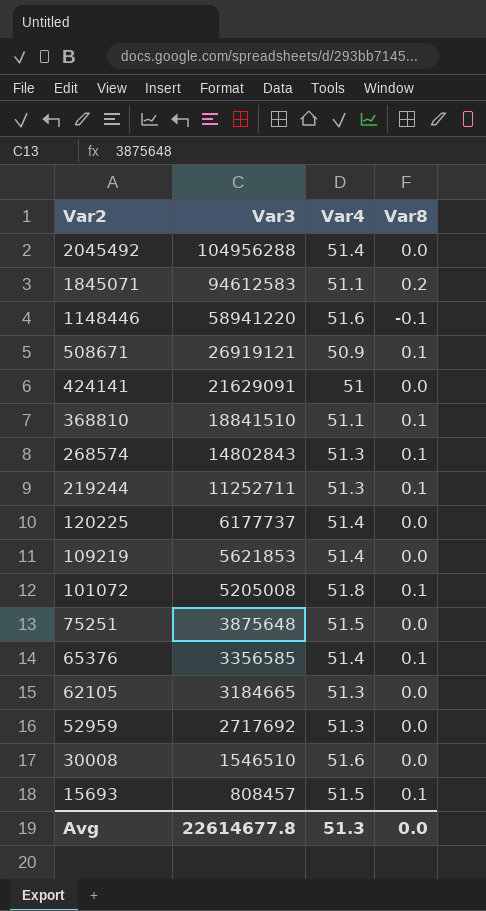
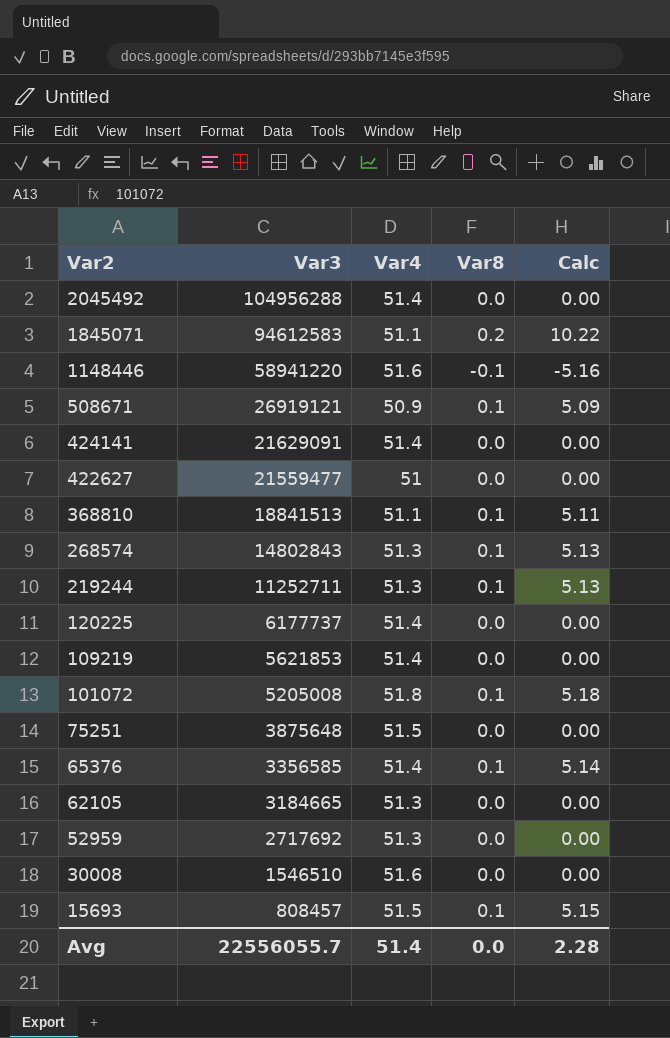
column Calc | formula: none -> [Var4] * [Var8]
424141 | Var4: 51 -> 51.4
row 422627: none -> 21559477 | 51 | 0.0 | 0.00
368810 | Var3: 18841510 -> 18841513
Avg | Var3: 22614677.8 -> 22556055.7
Avg | Var4: 51.3 -> 51.4

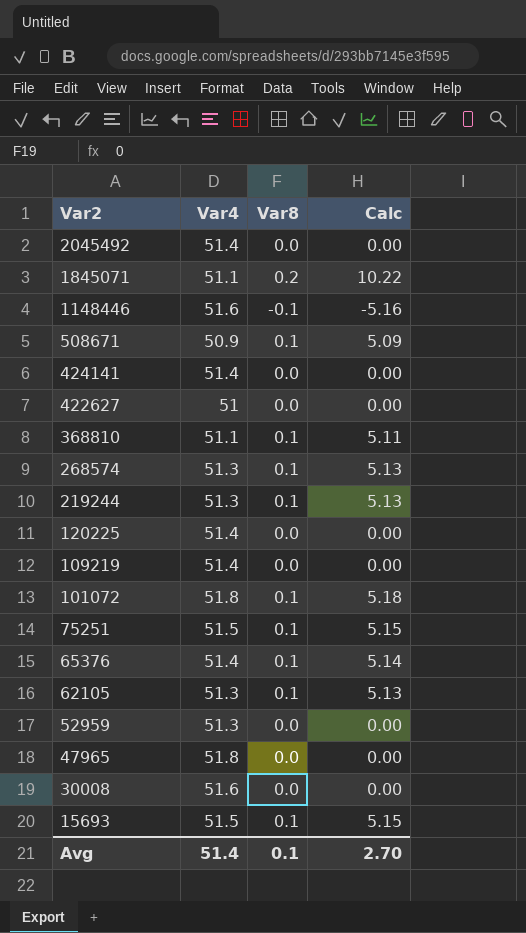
column Var3 | position: 2 -> none
75251 | Var8: 0.0 -> 0.1
75251 | Calc: 0.00 -> 5.15
62105 | Var8: 0.0 -> 0.1
62105 | Calc: 0.00 -> 5.13
row 47965: none -> 51.8 | 0.0 | 0.00
Avg | Var8: 0.0 -> 0.1
Avg | Calc: 2.28 -> 2.70

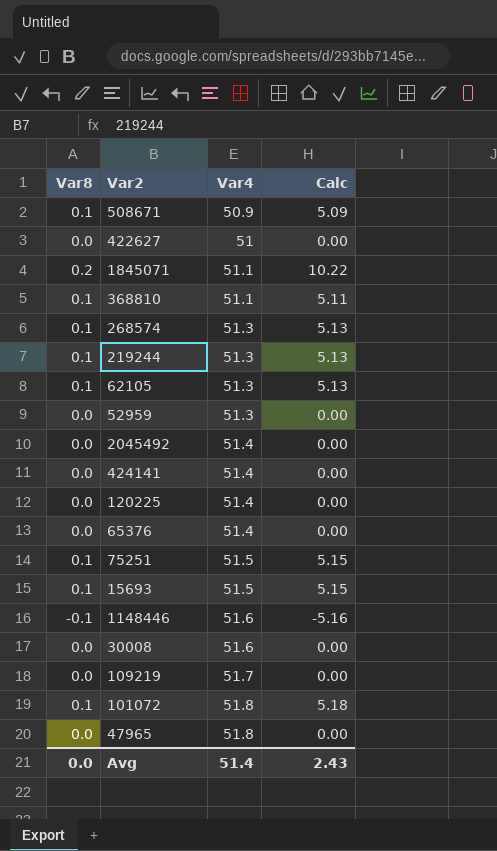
row order: Var2 descending -> Var4 ascending
column Var8 | position: 3 -> 1
65376 | Var8: 0.1 -> 0.0
65376 | Calc: 5.14 -> 0.00
109219 | Var4: 51.4 -> 51.7
Avg | Var8: 0.1 -> 0.0
Avg | Calc: 2.70 -> 2.43

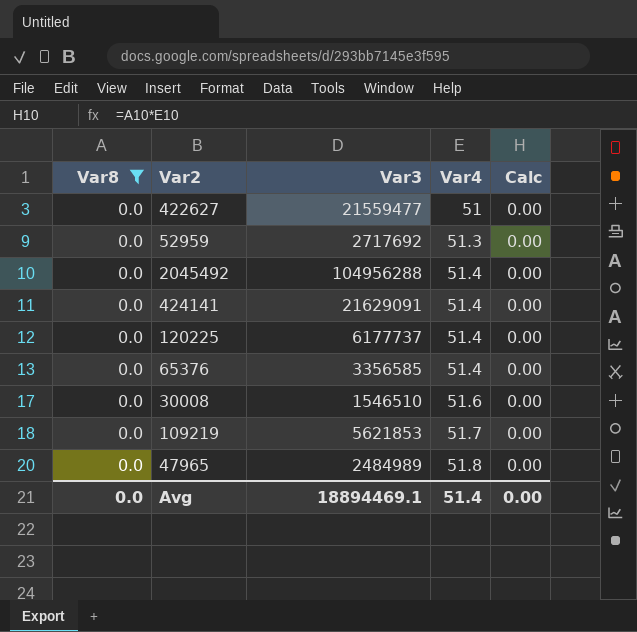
filter: none -> Var8 = 0.0
column Var3 | position: none -> 3
Avg | Calc: 2.43 -> 0.00

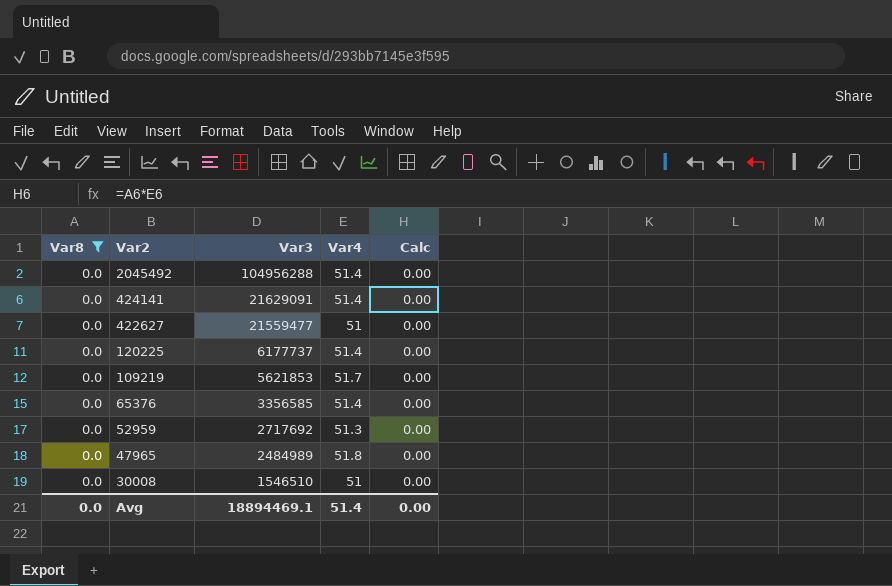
row order: Var4 ascending -> Var2 descending
30008 | Var4: 51.6 -> 51

